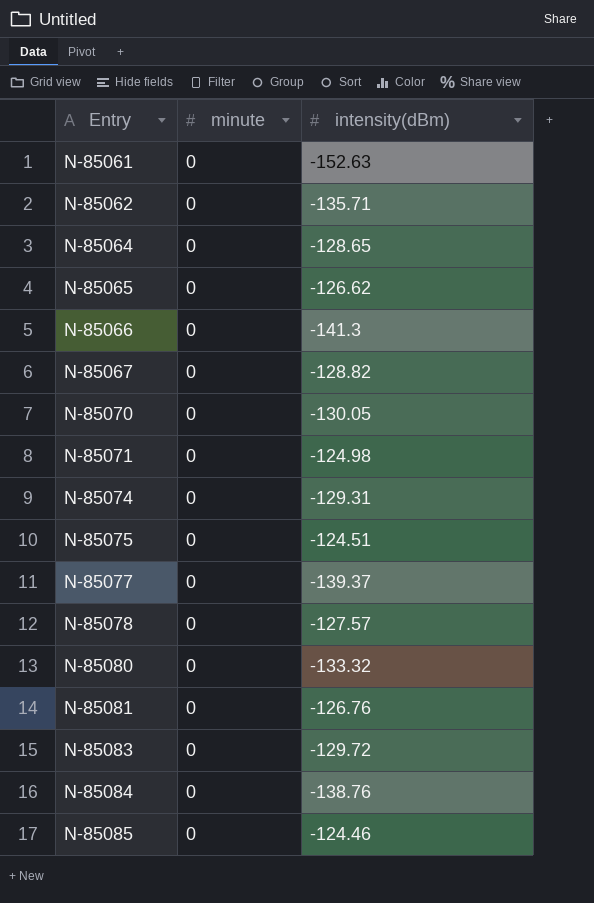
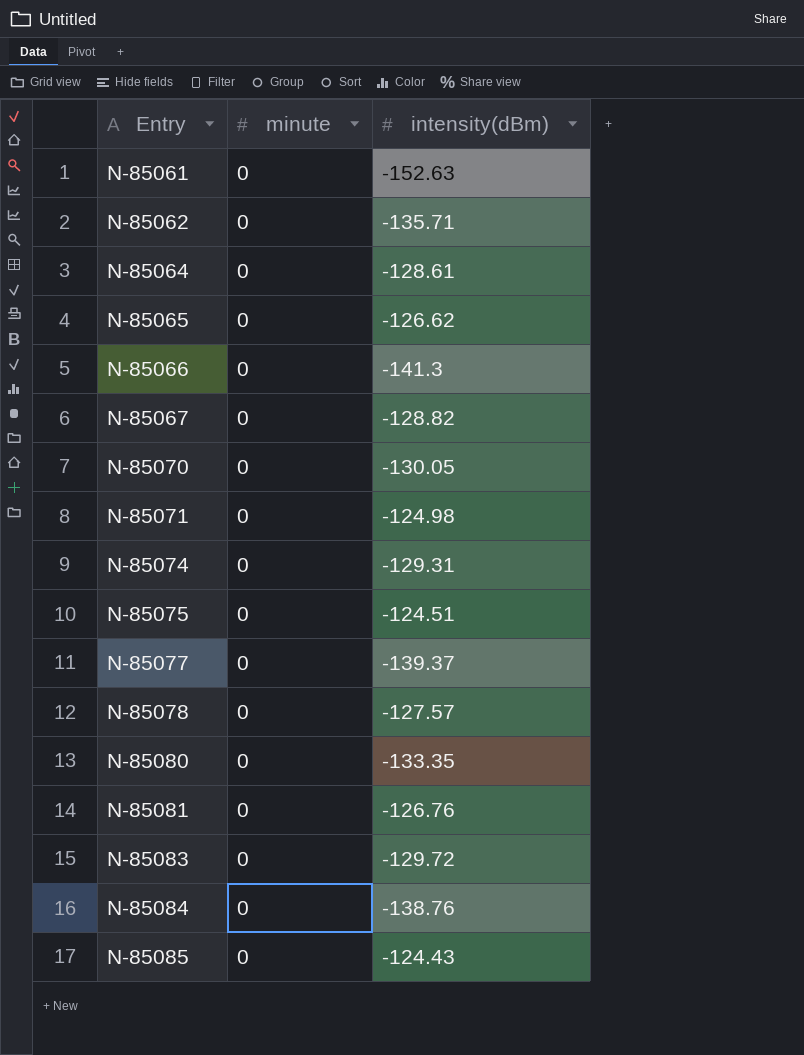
N-85064 | intensity(dBm): -128.65 -> -128.61
N-85080 | intensity(dBm): -133.32 -> -133.35
N-85085 | intensity(dBm): -124.46 -> -124.43

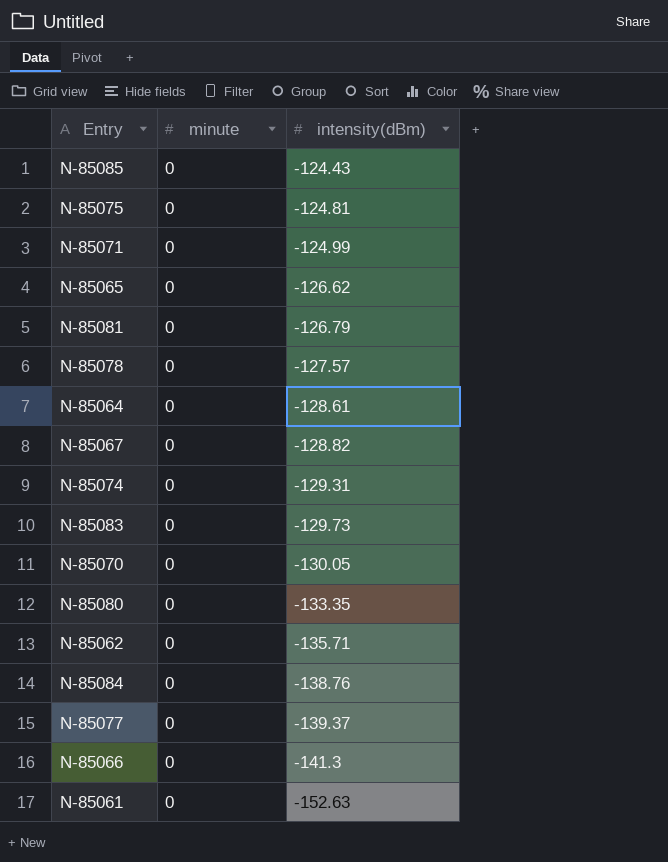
row order: Entry ascending -> intensity(dBm) descending
N-85075 | intensity(dBm): -124.51 -> -124.81
N-85071 | intensity(dBm): -124.98 -> -124.99
N-85081 | intensity(dBm): -126.76 -> -126.79
N-85083 | intensity(dBm): -129.72 -> -129.73

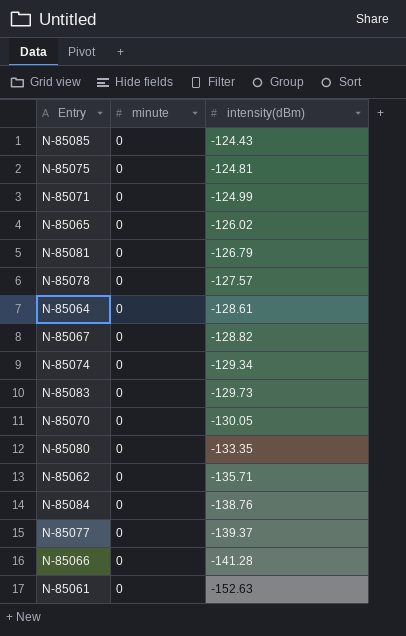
N-85065 | intensity(dBm): -126.62 -> -126.02
N-85074 | intensity(dBm): -129.31 -> -129.34
N-85066 | intensity(dBm): -141.3 -> -141.28

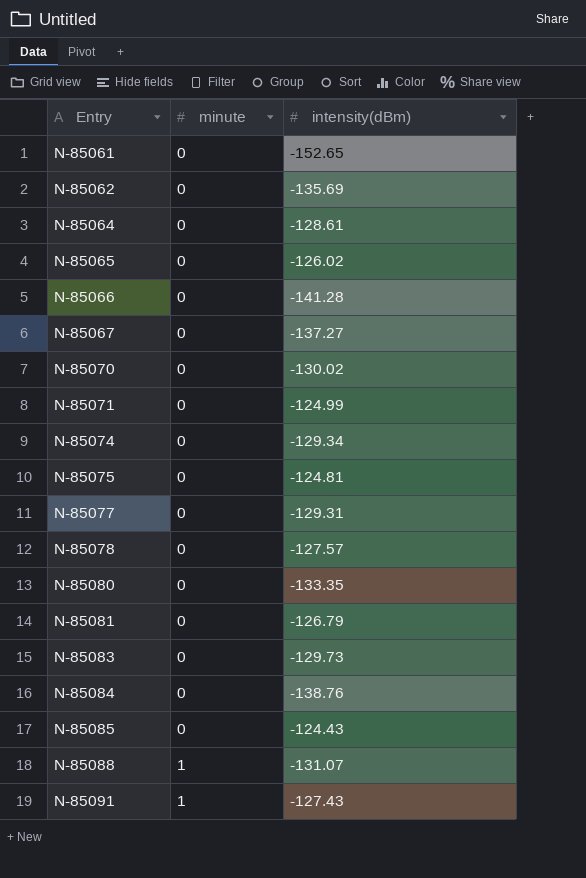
row order: intensity(dBm) descending -> Entry ascending
N-85061 | intensity(dBm): -152.63 -> -152.65
N-85062 | intensity(dBm): -135.71 -> -135.69
N-85067 | intensity(dBm): -128.82 -> -137.27
N-85070 | intensity(dBm): -130.05 -> -130.02
N-85077 | intensity(dBm): -139.37 -> -129.31
row N-85088: none -> 1 | -131.07
row N-85091: none -> 1 | -127.43

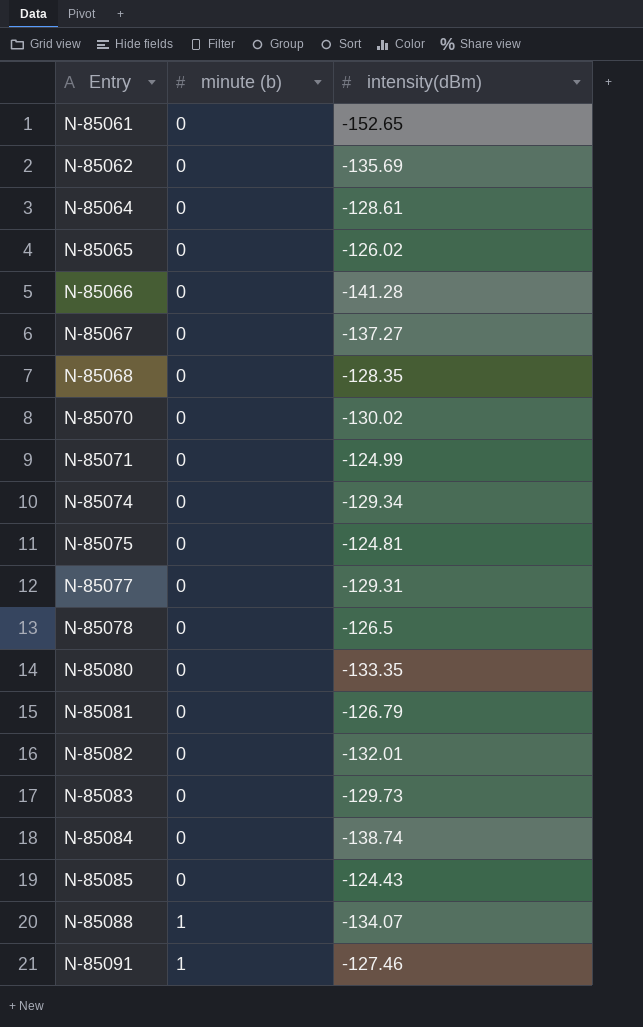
column name: minute -> minute (b)
row N-85068: none -> 0 | -128.35
N-85078 | intensity(dBm): -127.57 -> -126.5
row N-85082: none -> 0 | -132.01
N-85084 | intensity(dBm): -138.76 -> -138.74
N-85088 | intensity(dBm): -131.07 -> -134.07
N-85091 | intensity(dBm): -127.43 -> -127.46

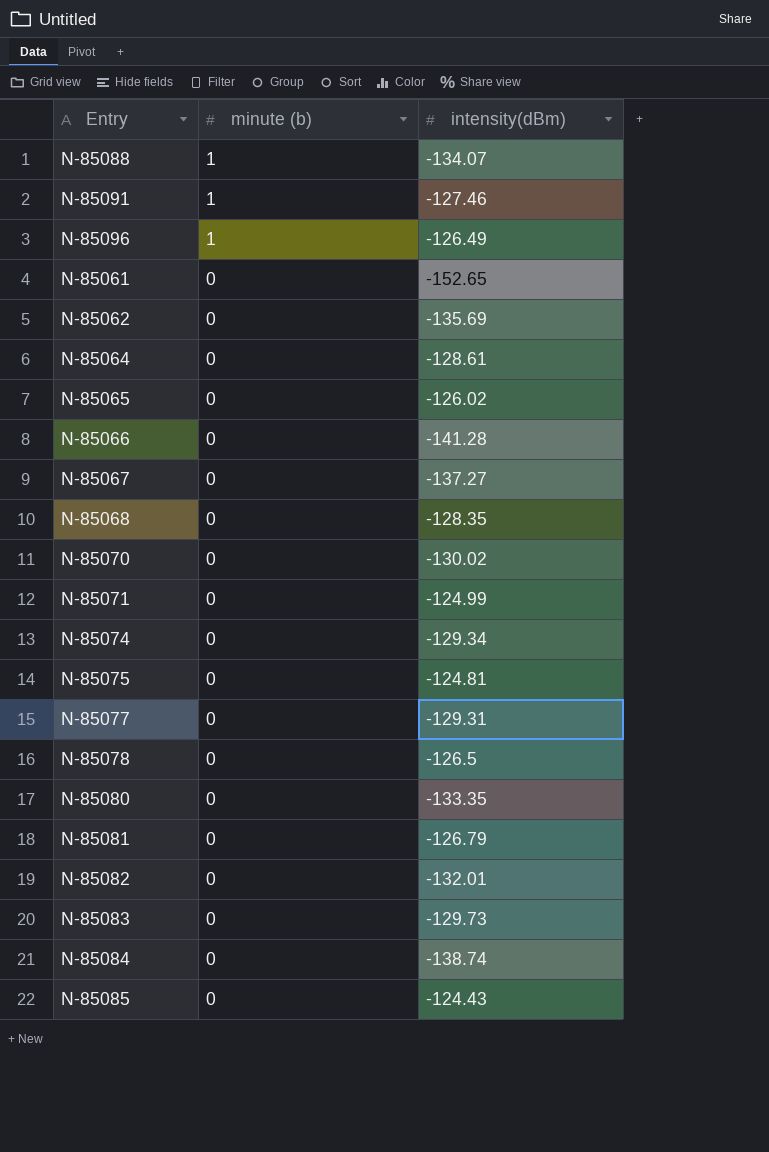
row order: Entry ascending -> minute (b) descending
row N-85096: none -> 1 | -126.49

